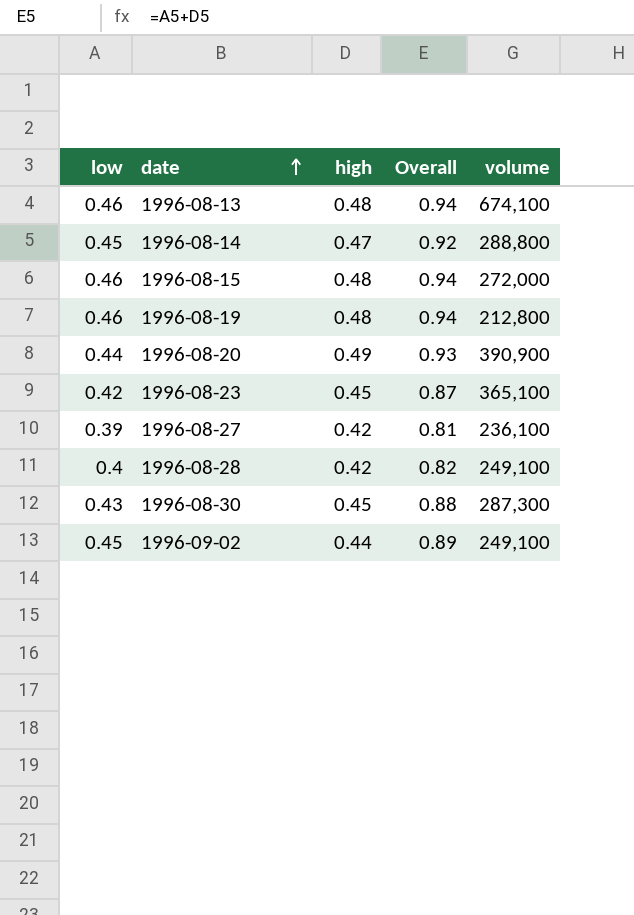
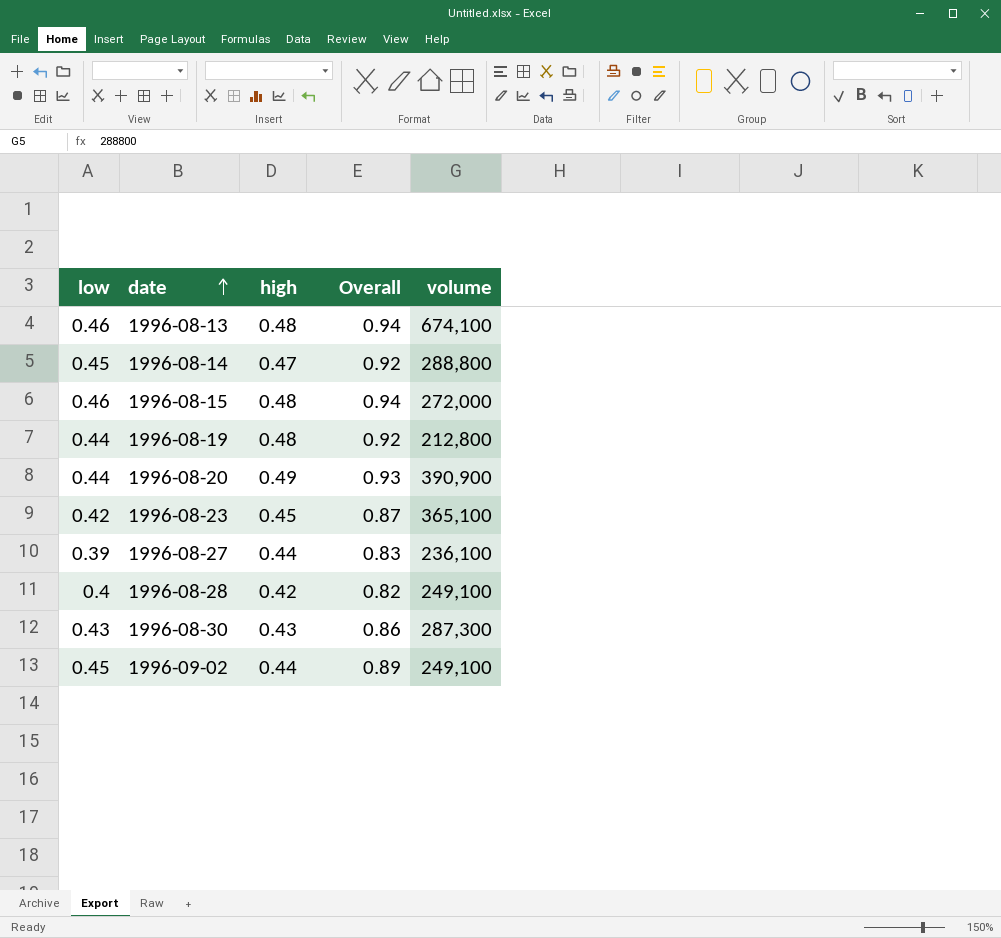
1996-08-19 | low: 0.46 -> 0.44
1996-08-19 | Overall: 0.94 -> 0.92
1996-08-27 | high: 0.42 -> 0.44
1996-08-27 | Overall: 0.81 -> 0.83
1996-08-30 | high: 0.45 -> 0.43
1996-08-30 | Overall: 0.88 -> 0.86

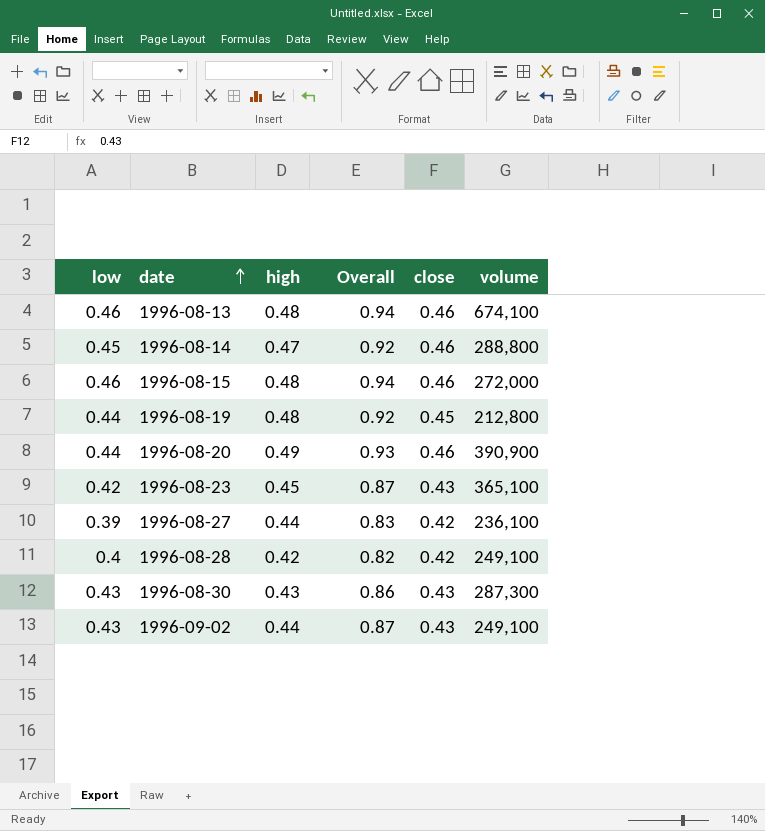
column close | position: none -> 5
1996-09-02 | low: 0.45 -> 0.43
1996-09-02 | Overall: 0.89 -> 0.87

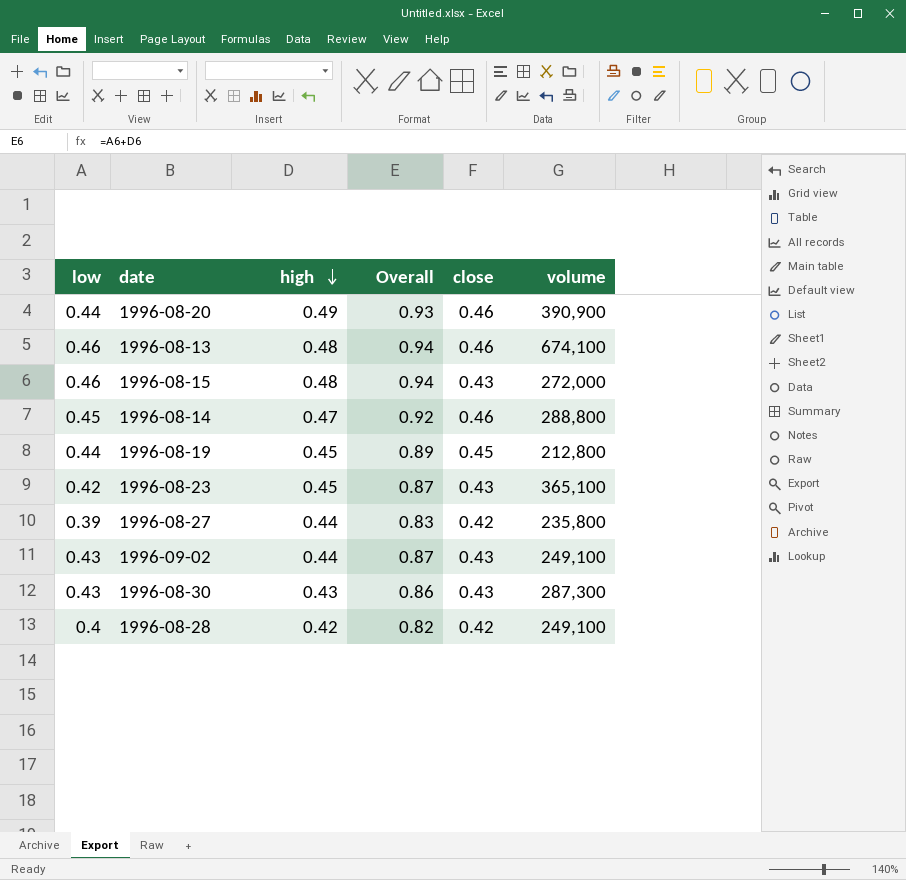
row order: date ascending -> high descending
1996-08-15 | close: 0.46 -> 0.43
1996-08-19 | high: 0.48 -> 0.45
1996-08-19 | Overall: 0.92 -> 0.89
1996-08-27 | volume: 236,100 -> 235,800

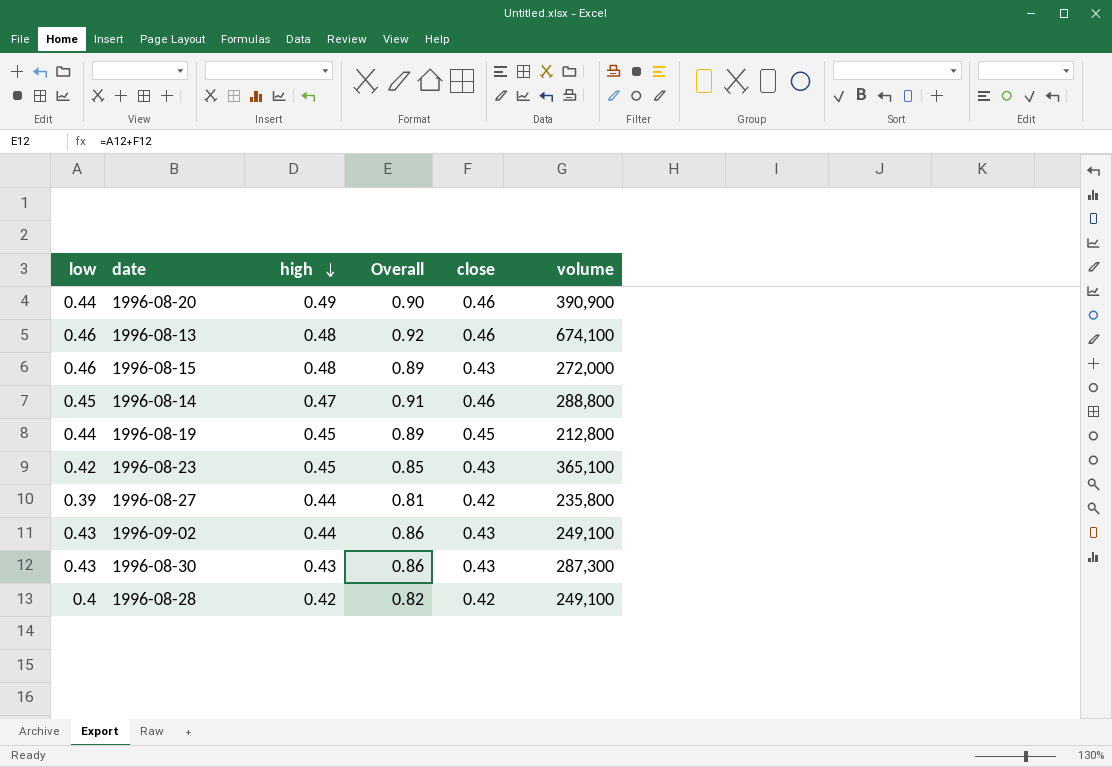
column Overall | formula: [low] + [high] -> [low] + [close]

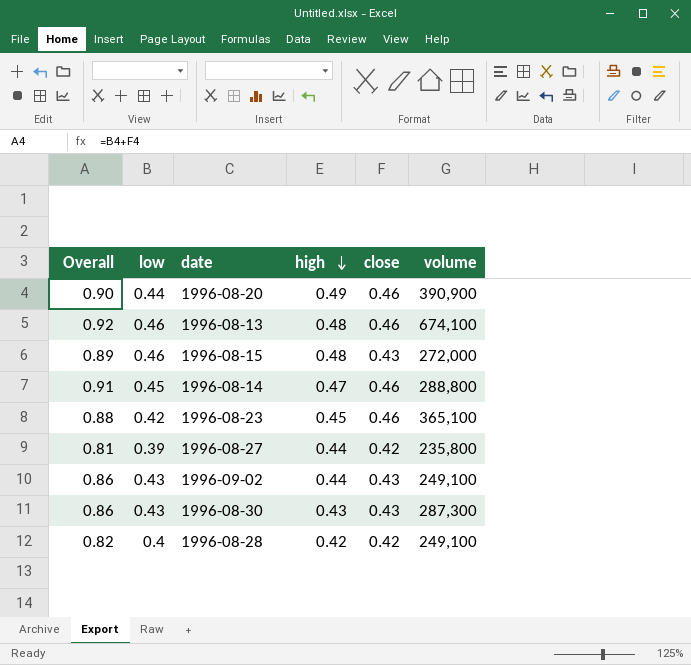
column Overall | position: 4 -> 1
row 1996-08-19: 0.44 | 0.45 | 0.89 | 0.45 | 212,800 -> none
1996-08-23 | Overall: 0.85 -> 0.88
1996-08-23 | close: 0.43 -> 0.46

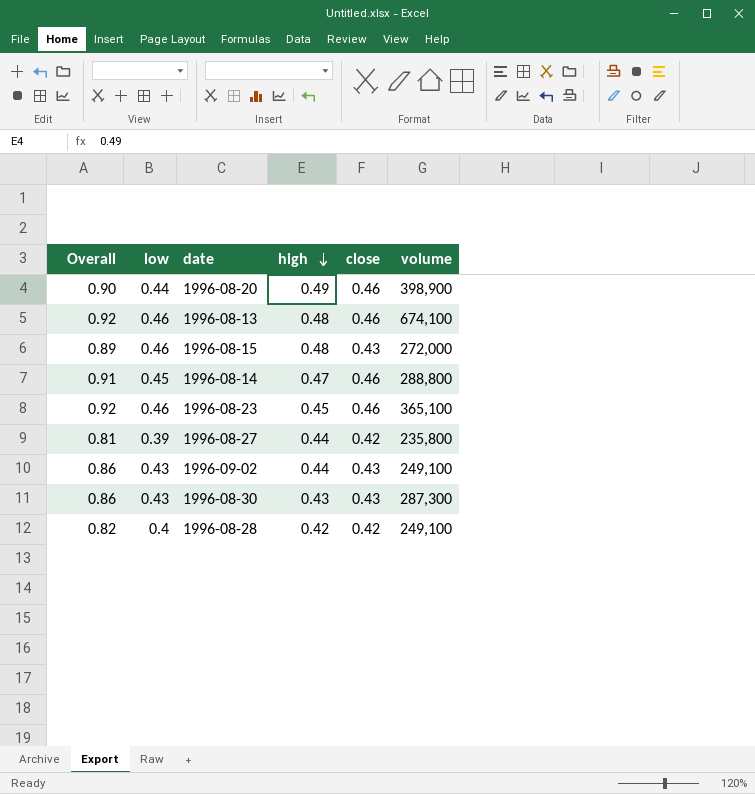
1996-08-20 | volume: 390,900 -> 398,900
1996-08-23 | Overall: 0.88 -> 0.92
1996-08-23 | low: 0.42 -> 0.46

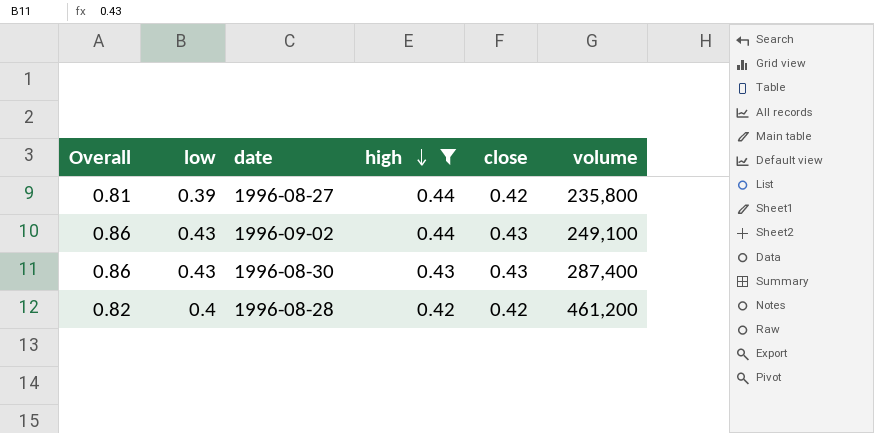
filter: none -> high <= 0.44
1996-08-30 | volume: 287,300 -> 287,400
1996-08-28 | volume: 249,100 -> 461,200

